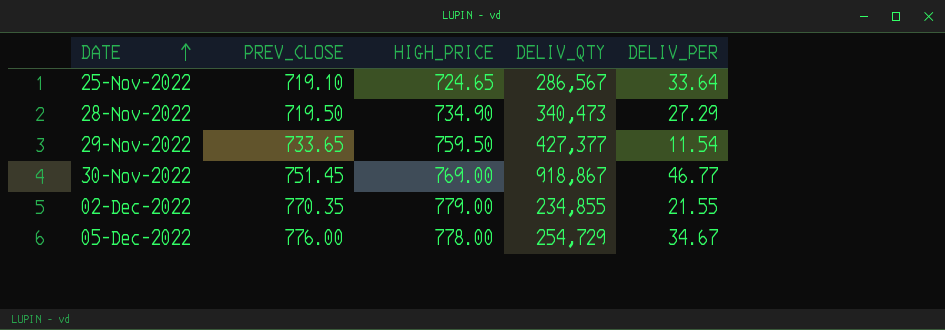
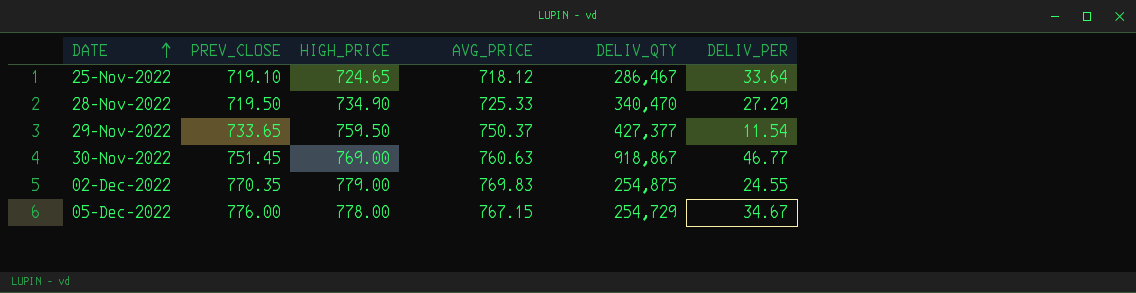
column AVG_PRICE | position: none -> 4
25-Nov-2022 | DELIV_QTY: 286,567 -> 286,467
28-Nov-2022 | DELIV_QTY: 340,473 -> 340,470
02-Dec-2022 | DELIV_QTY: 234,855 -> 254,875
02-Dec-2022 | DELIV_PER: 21.55 -> 24.55

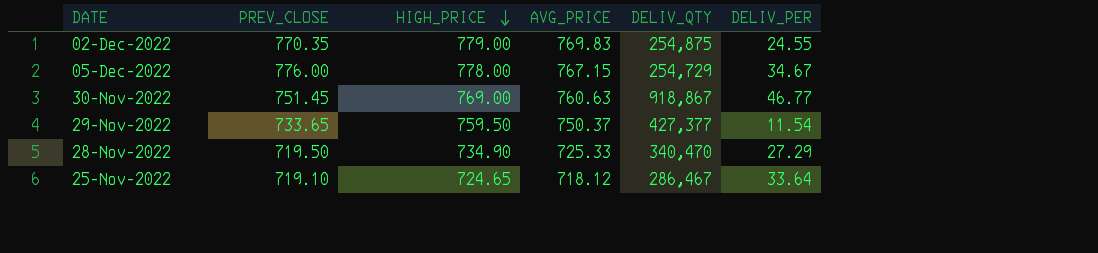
row order: DATE ascending -> HIGH_PRICE descending

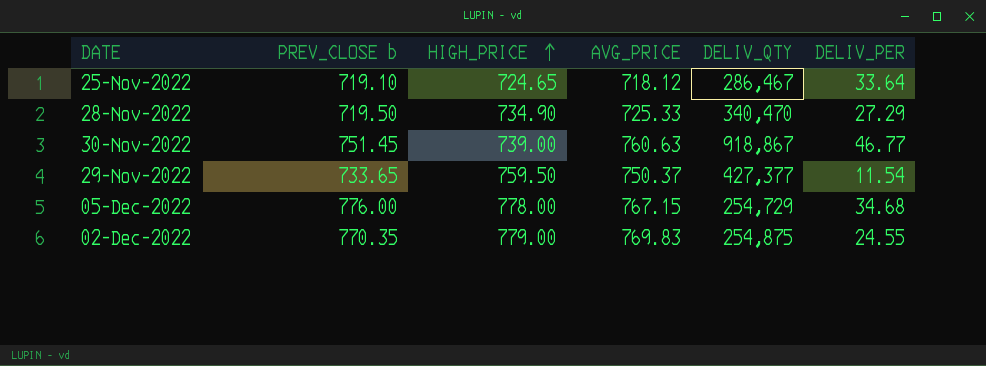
row order: HIGH_PRICE descending -> HIGH_PRICE ascending
column name: PREV_CLOSE -> PREV_CLOSE b
30-Nov-2022 | HIGH_PRICE: 769.00 -> 739.00
05-Dec-2022 | DELIV_PER: 34.67 -> 34.68

